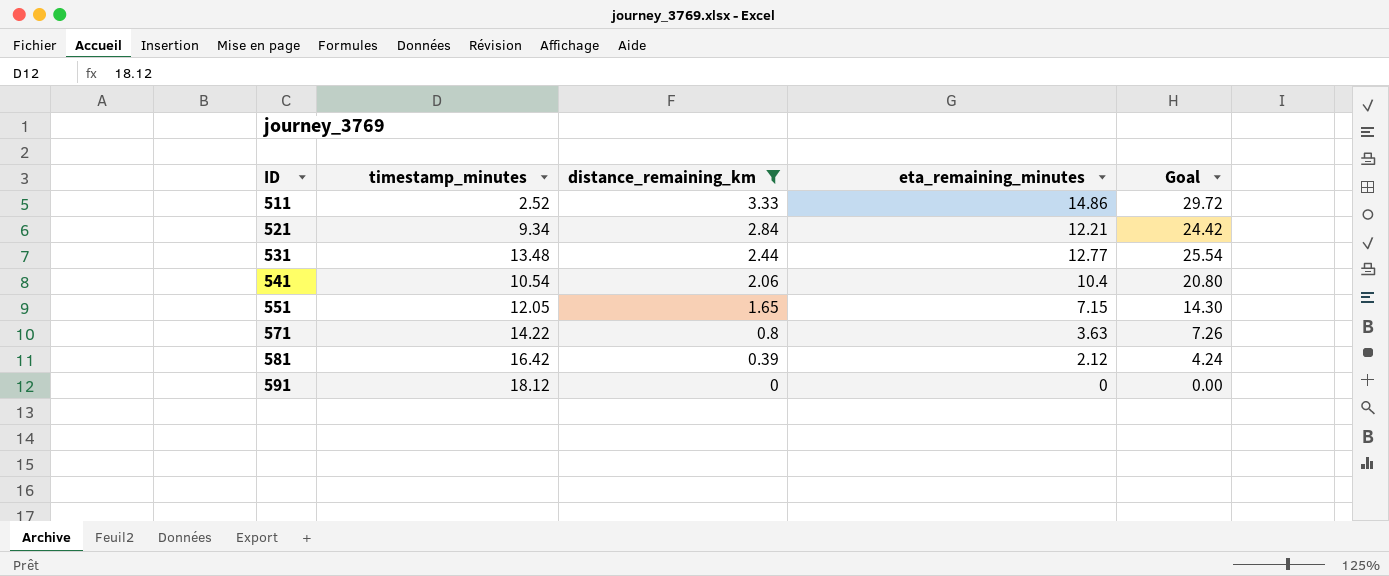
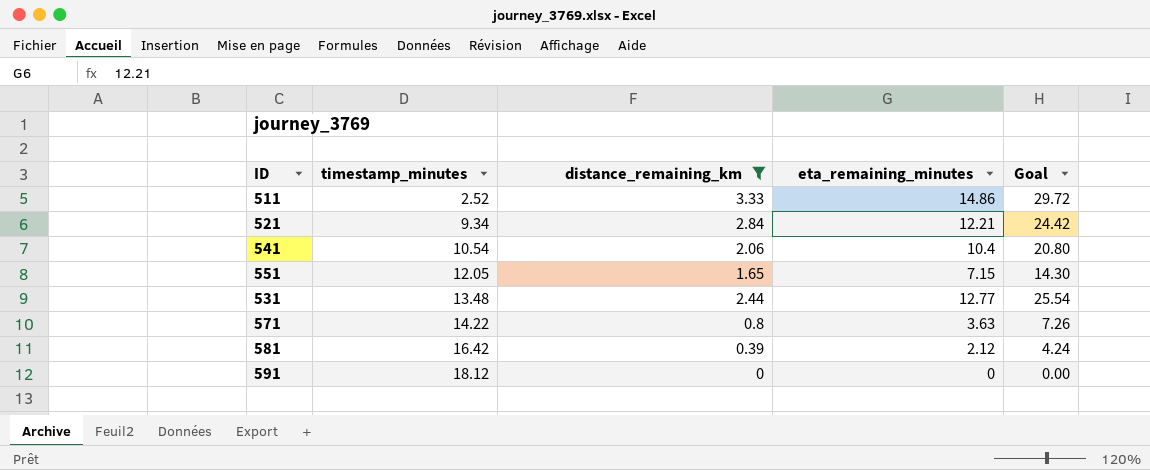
row order: ID ascending -> timestamp_minutes ascending

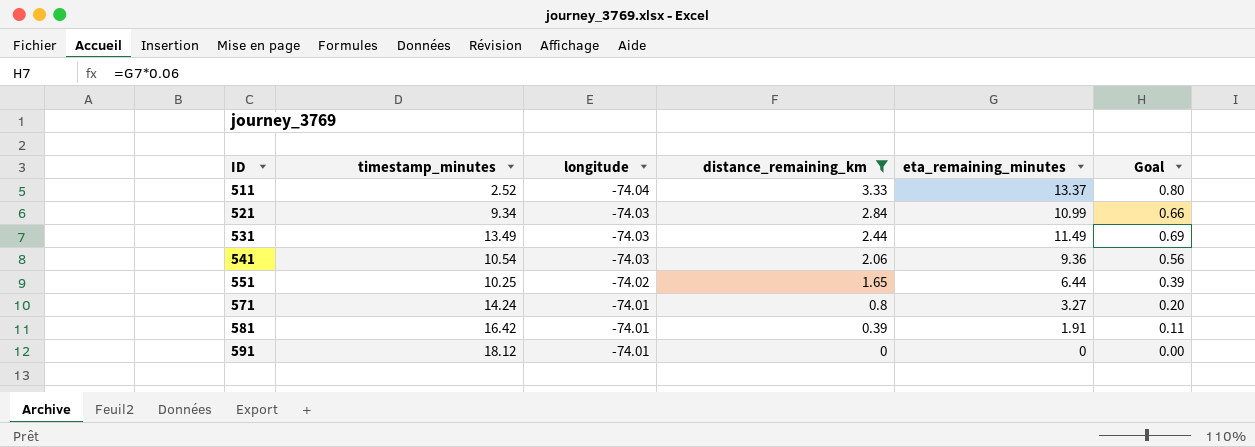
row order: timestamp_minutes ascending -> ID ascending
column longitude | position: none -> 3
column Goal | formula: [eta_remaining_minutes] * 2 -> [eta_remaining_minutes] * 0.06
511 | eta_remaining_minutes: 14.86 -> 13.37
521 | eta_remaining_minutes: 12.21 -> 10.99
531 | timestamp_minutes: 13.48 -> 13.49
531 | eta_remaining_minutes: 12.77 -> 11.49
541 | eta_remaining_minutes: 10.4 -> 9.36
551 | timestamp_minutes: 12.05 -> 10.25
551 | eta_remaining_minutes: 7.15 -> 6.44
571 | timestamp_minutes: 14.22 -> 14.24
571 | eta_remaining_minutes: 3.63 -> 3.27
581 | eta_remaining_minutes: 2.12 -> 1.91

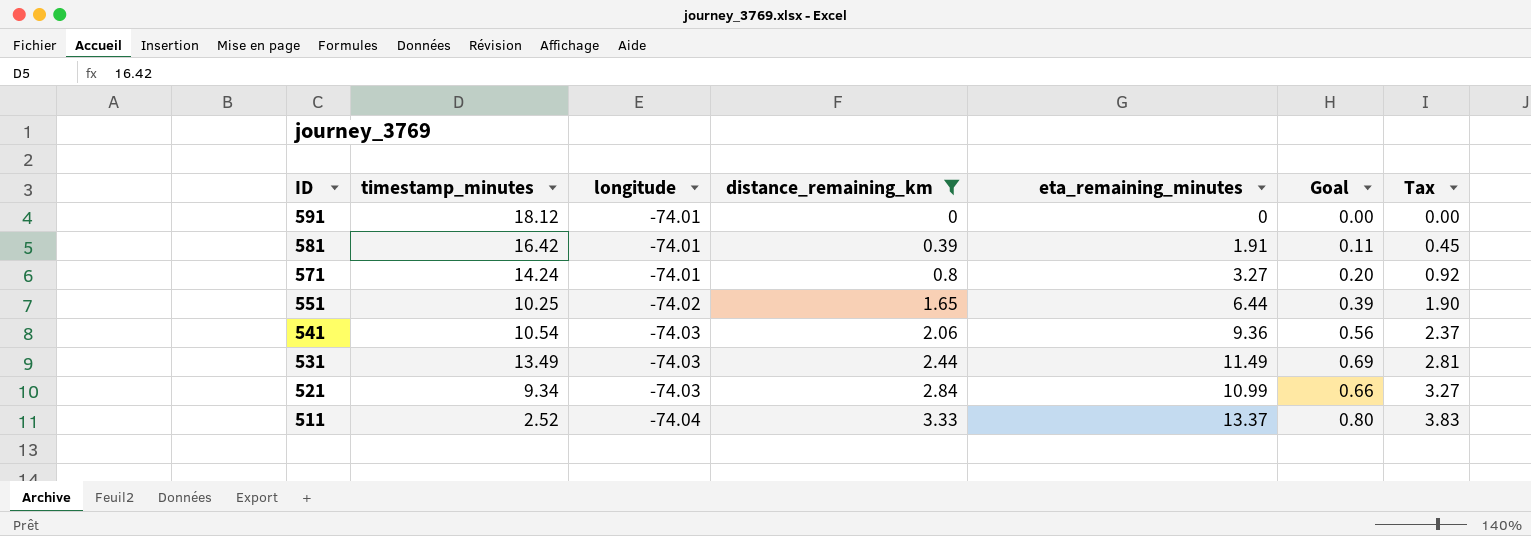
row order: ID ascending -> ID descending
column Tax | formula: none -> [distance_remaining_km] * 1.15

